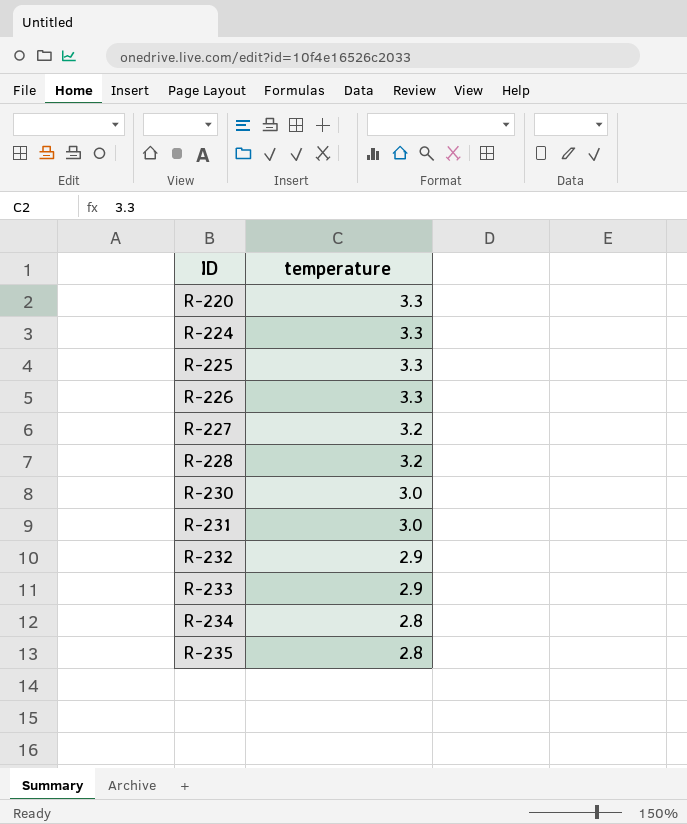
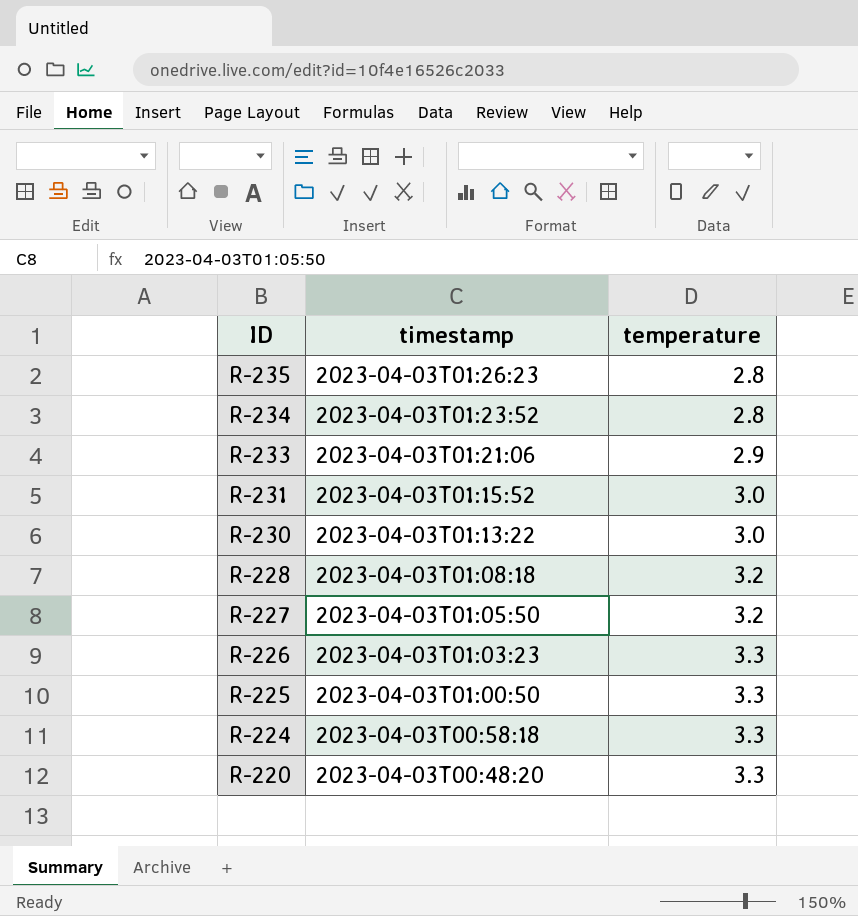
row order: ID ascending -> ID descending
column timestamp | position: none -> 2
row R-232: 2.9 -> none

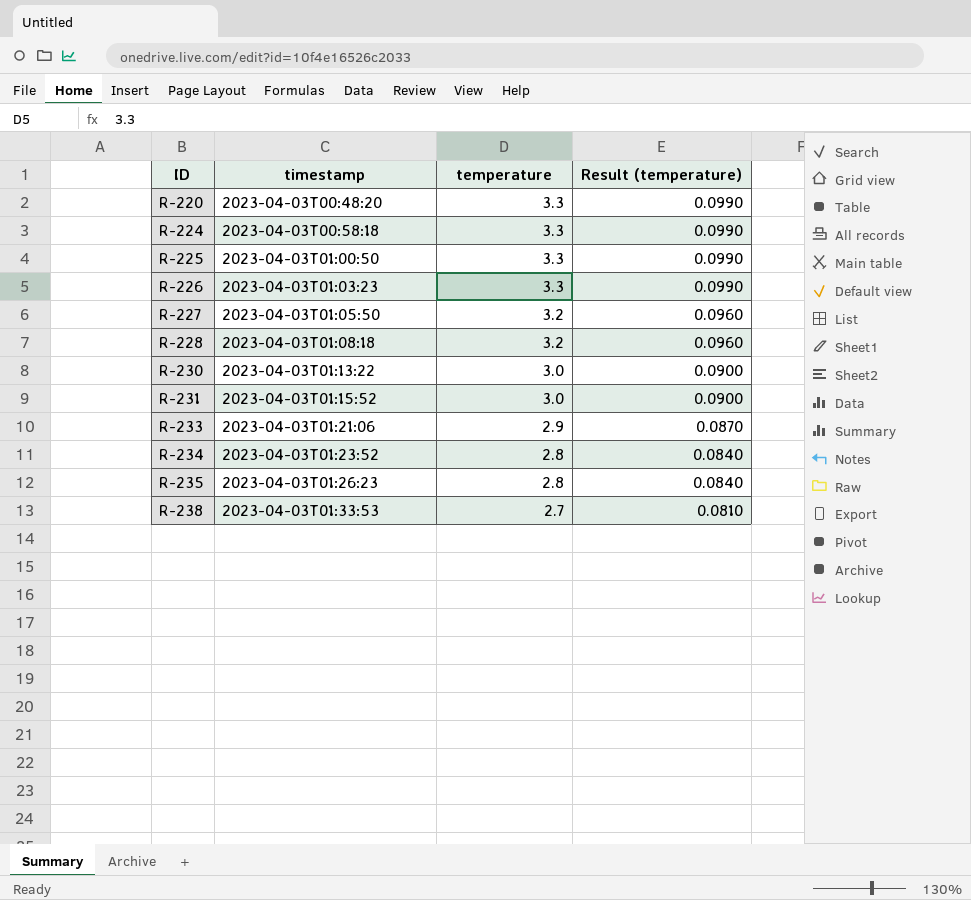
row order: ID descending -> ID ascending
column Result (temperature) | formula: none -> [temperature] * 0.03
row R-238: none -> 2023-04-03T01:33:53 | 2.7 | 0.0810

